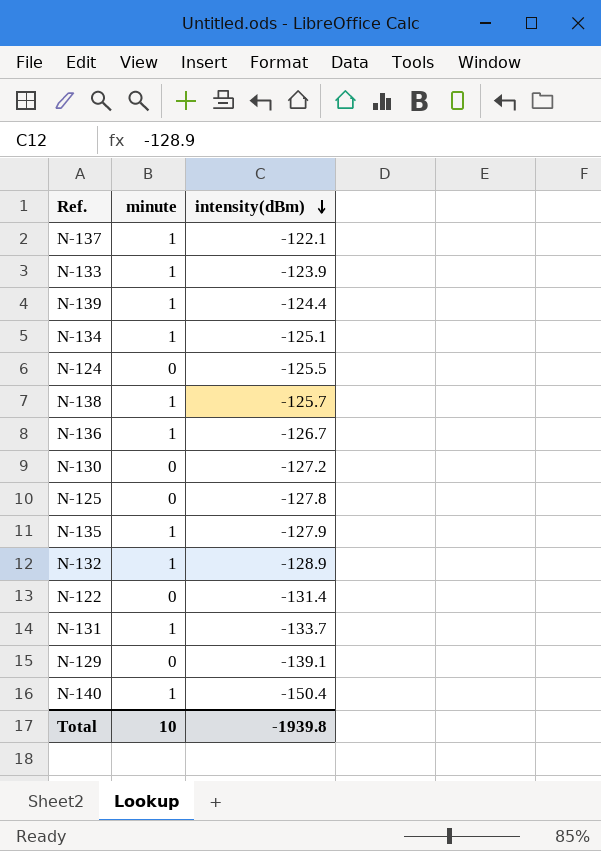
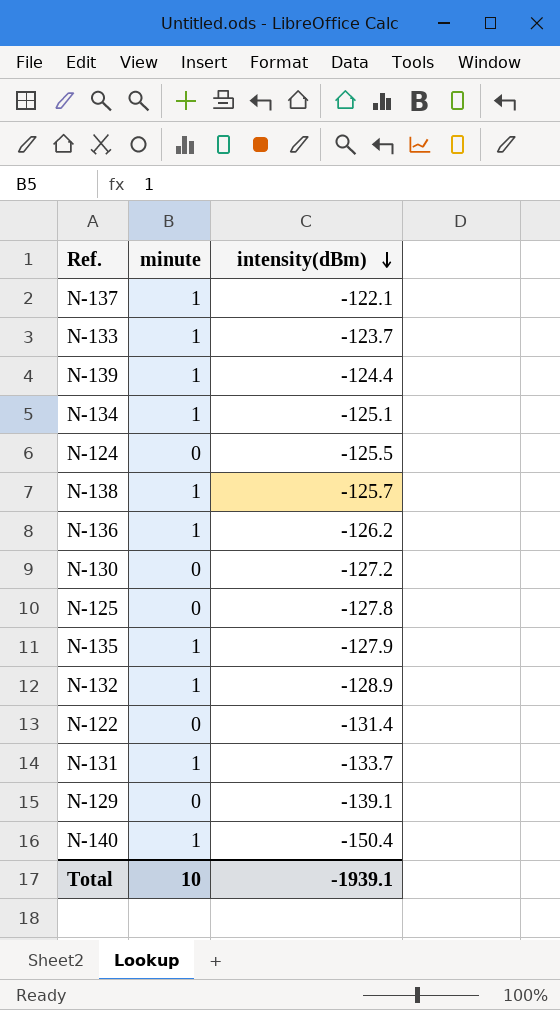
N-133 | intensity(dBm): -123.9 -> -123.7
N-136 | intensity(dBm): -126.7 -> -126.2
Total | intensity(dBm): -1939.8 -> -1939.1

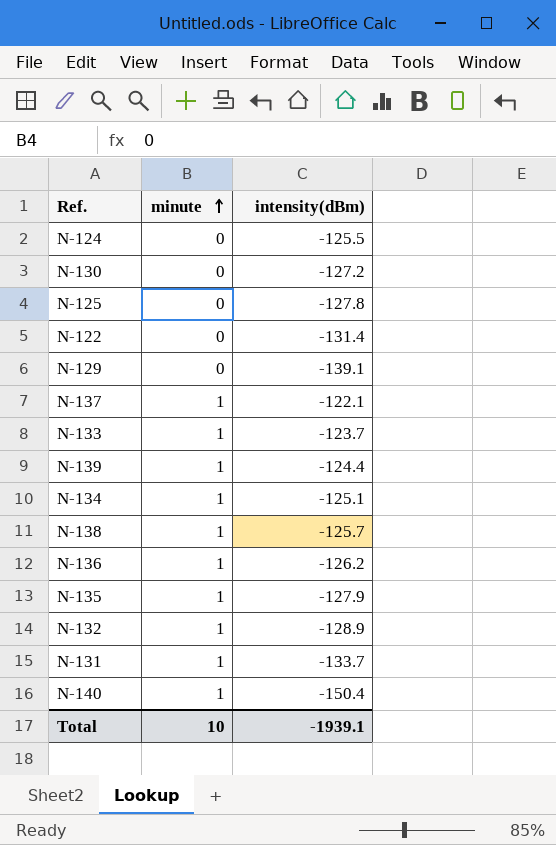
row order: intensity(dBm) descending -> minute ascending

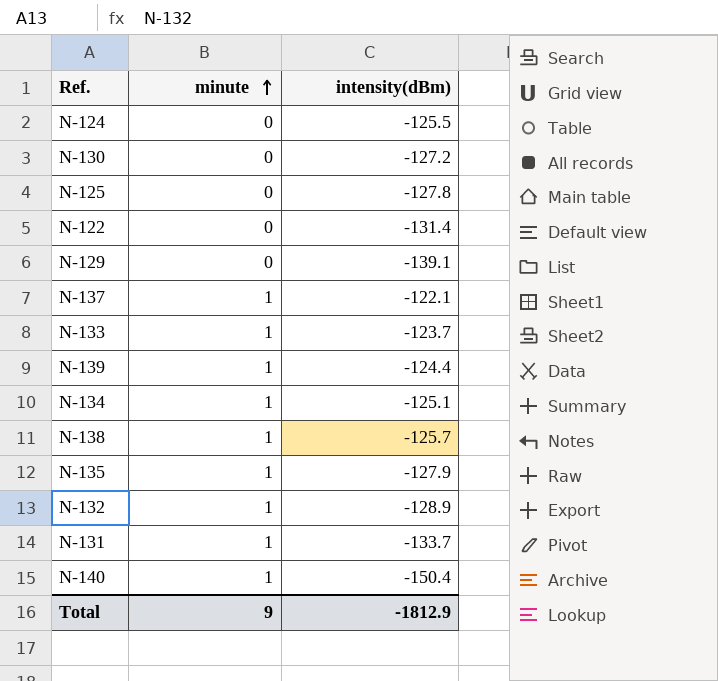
row N-136: 1 | -126.2 -> none
Total | minute: 10 -> 9
Total | intensity(dBm): -1939.1 -> -1812.9

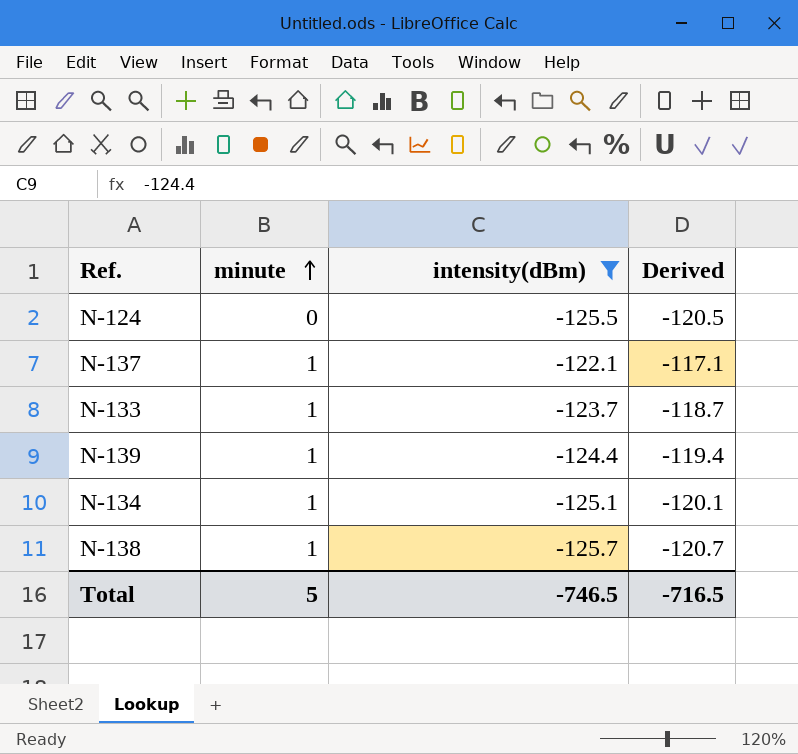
filter: none -> intensity(dBm) >= -125.7
column Derived | formula: none -> [intensity(dBm)] + 5
Total | minute: 9 -> 5
Total | intensity(dBm): -1812.9 -> -746.5

